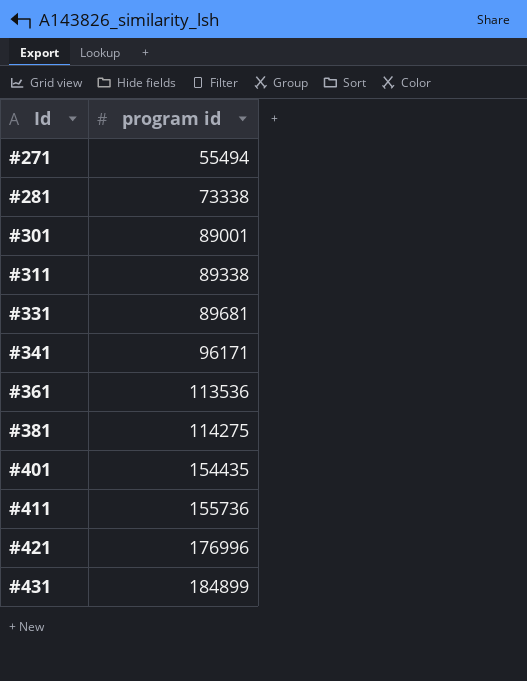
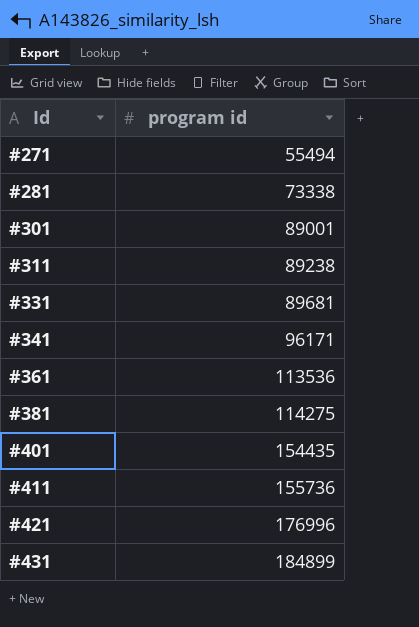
#311 | program id: 89338 -> 89238

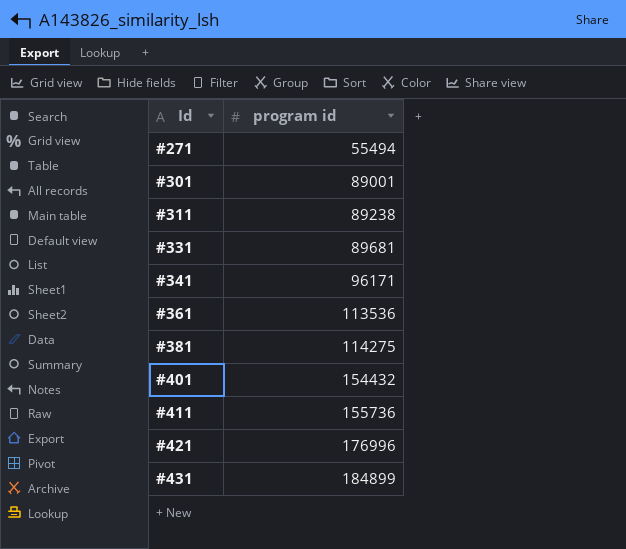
row #281: 73338 -> none
#401 | program id: 154435 -> 154432

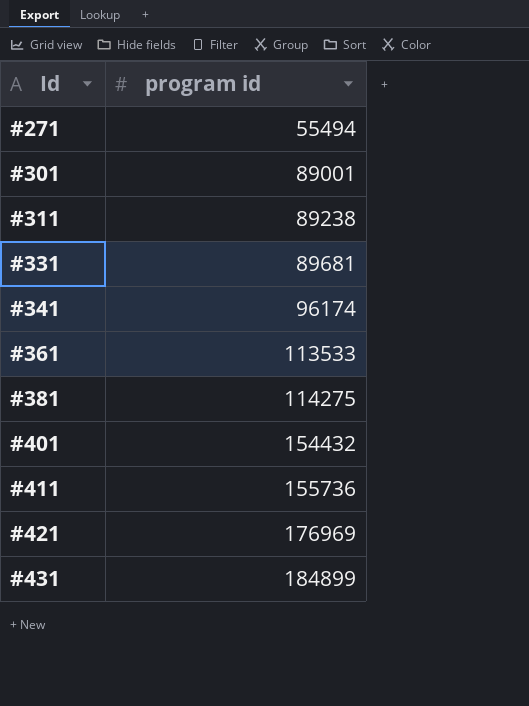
#341 | program id: 96171 -> 96174
#361 | program id: 113536 -> 113533
#421 | program id: 176996 -> 176969

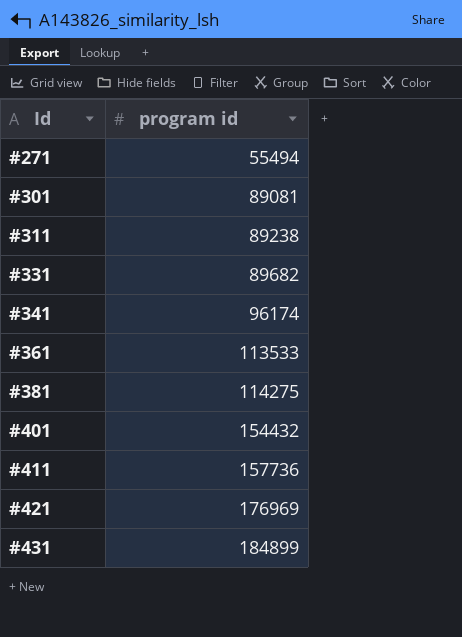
#301 | program id: 89001 -> 89081
#331 | program id: 89681 -> 89682
#411 | program id: 155736 -> 157736

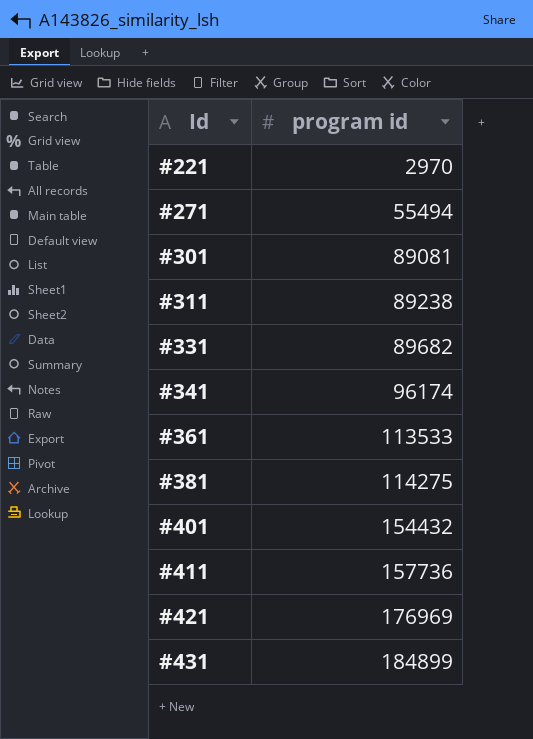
row #221: none -> 2970

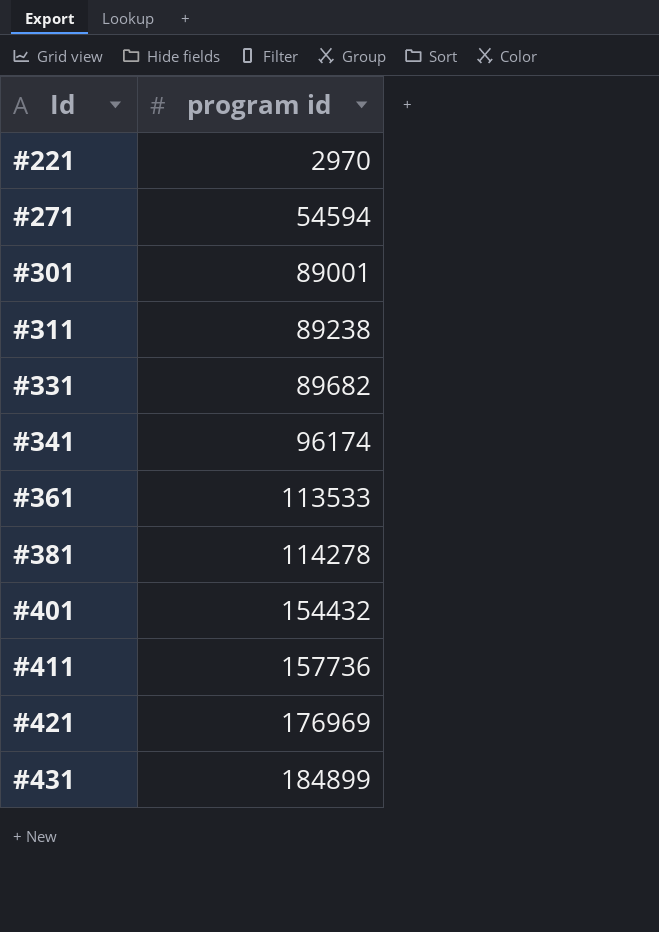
#271 | program id: 55494 -> 54594
#301 | program id: 89081 -> 89001
#381 | program id: 114275 -> 114278

